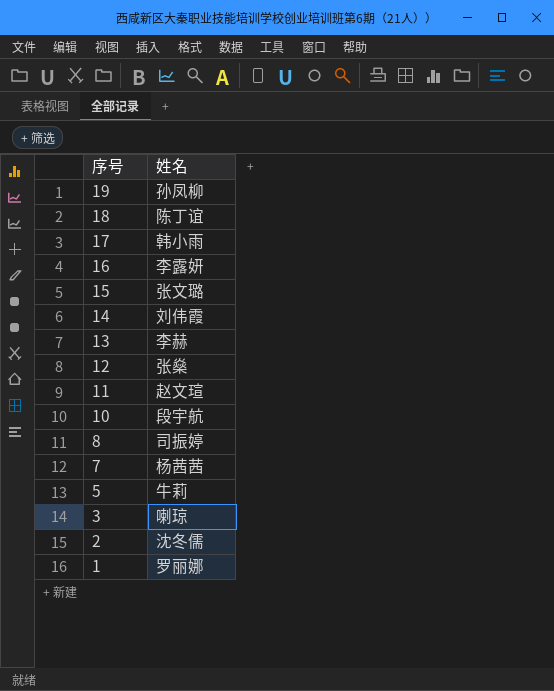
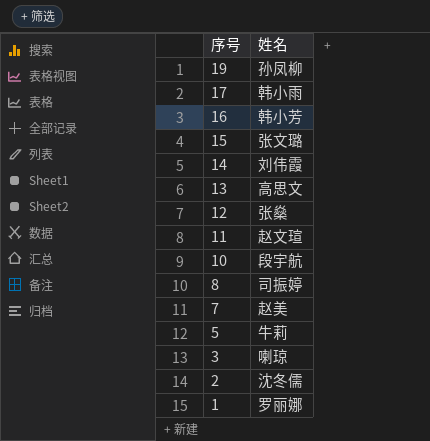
row 18: 陈丁谊 -> none
16 | 姓名: 李露妍 -> 韩小芳
13 | 姓名: 李赫 -> 高思文
7 | 姓名: 杨茜茜 -> 赵美

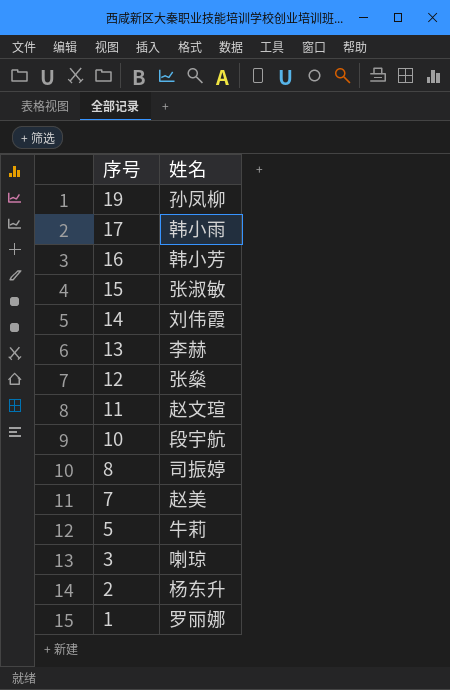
15 | 姓名: 张文璐 -> 张淑敏
13 | 姓名: 高思文 -> 李赫
2 | 姓名: 沈冬儒 -> 杨东升

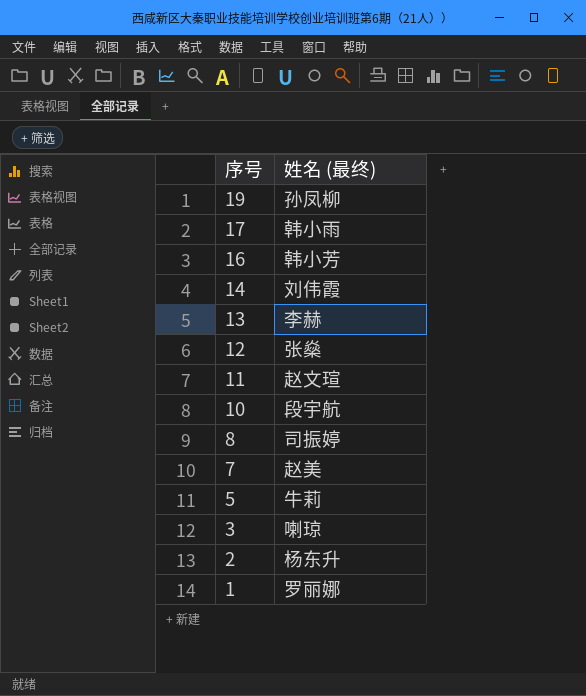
column name: 姓名 -> 姓名 (最终)
row 15: 张淑敏 -> none

